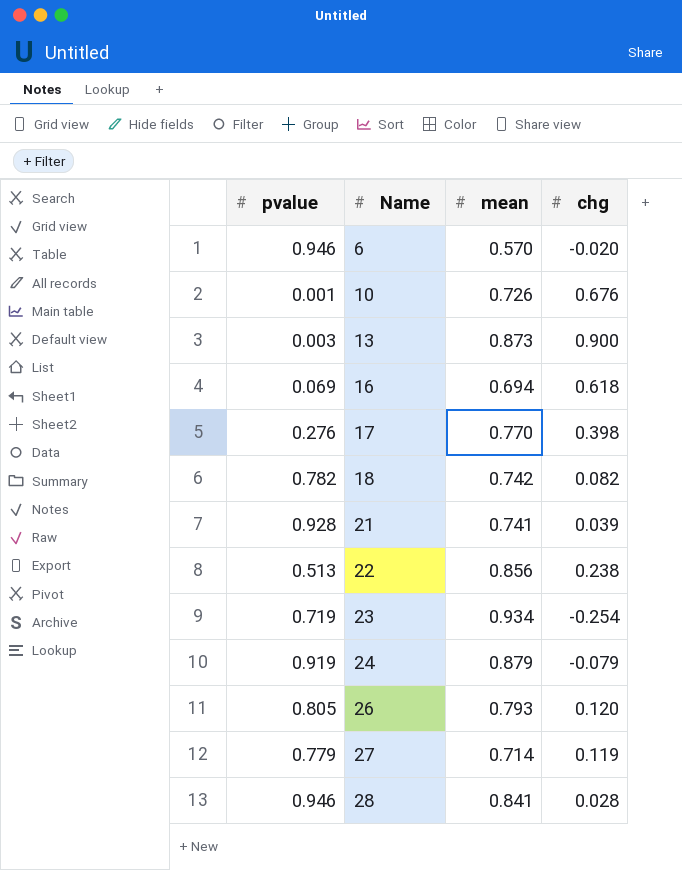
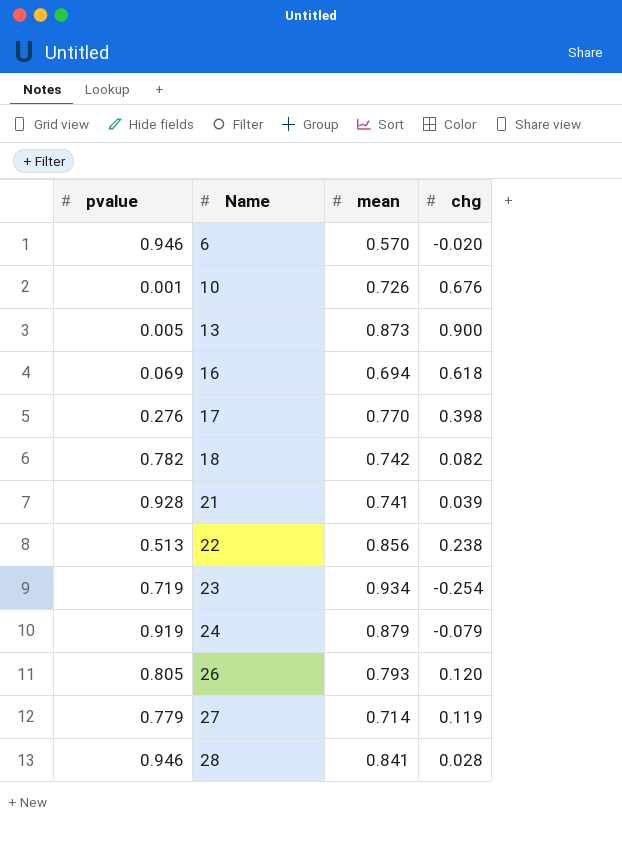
13 | pvalue: 0.003 -> 0.005

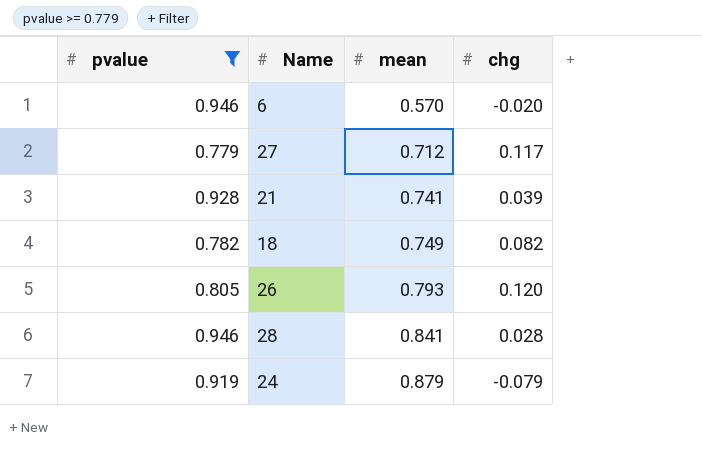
filter: none -> pvalue >= 0.779
row order: Name ascending -> mean ascending
27 | mean: 0.714 -> 0.712
27 | chg: 0.119 -> 0.117
18 | mean: 0.742 -> 0.749

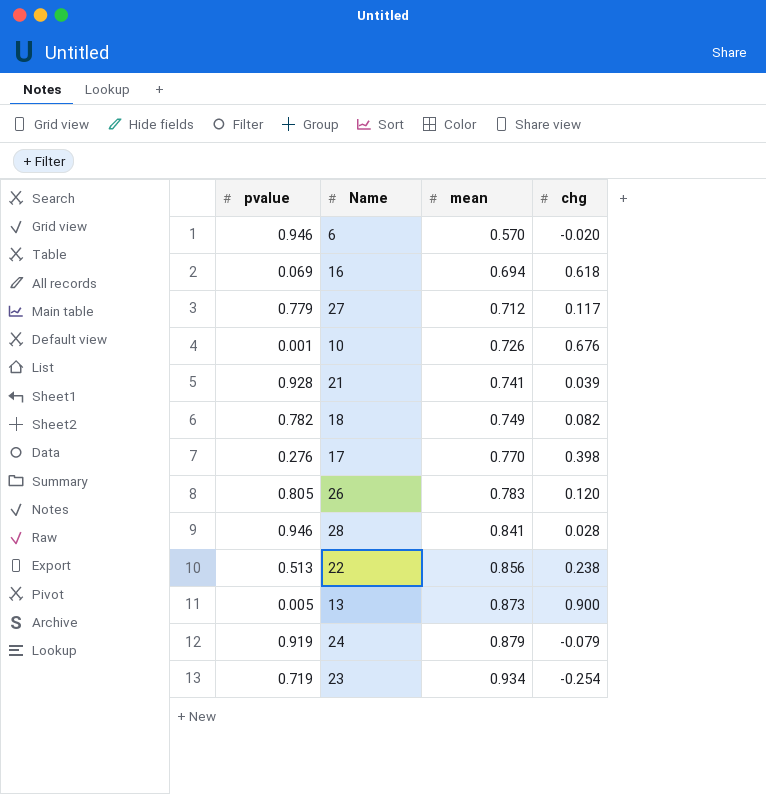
filter: pvalue >= 0.779 -> none
26 | mean: 0.793 -> 0.783

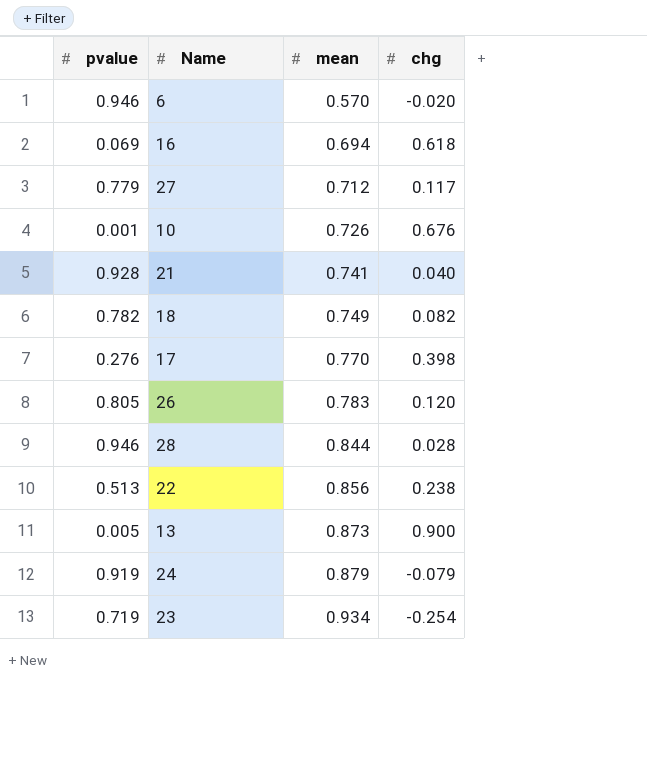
21 | chg: 0.039 -> 0.040
28 | mean: 0.841 -> 0.844

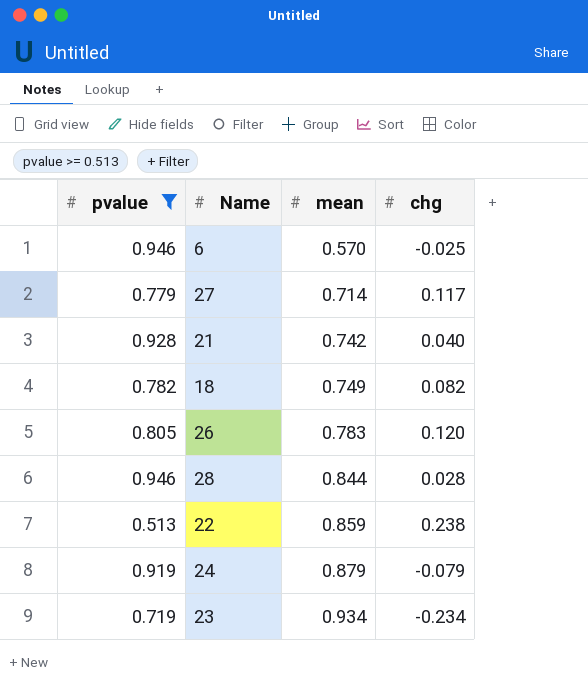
filter: none -> pvalue >= 0.513
6 | chg: -0.020 -> -0.025
27 | mean: 0.712 -> 0.714
21 | mean: 0.741 -> 0.742
22 | mean: 0.856 -> 0.859
23 | chg: -0.254 -> -0.234

